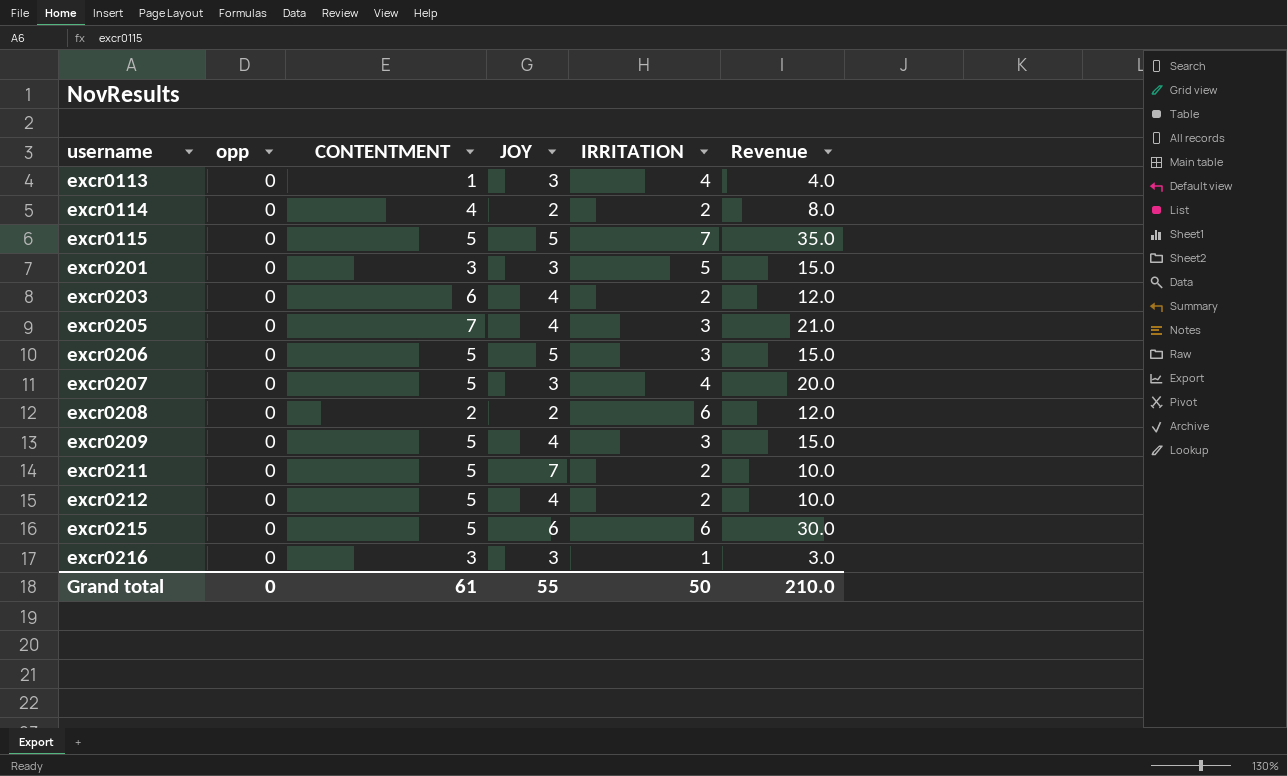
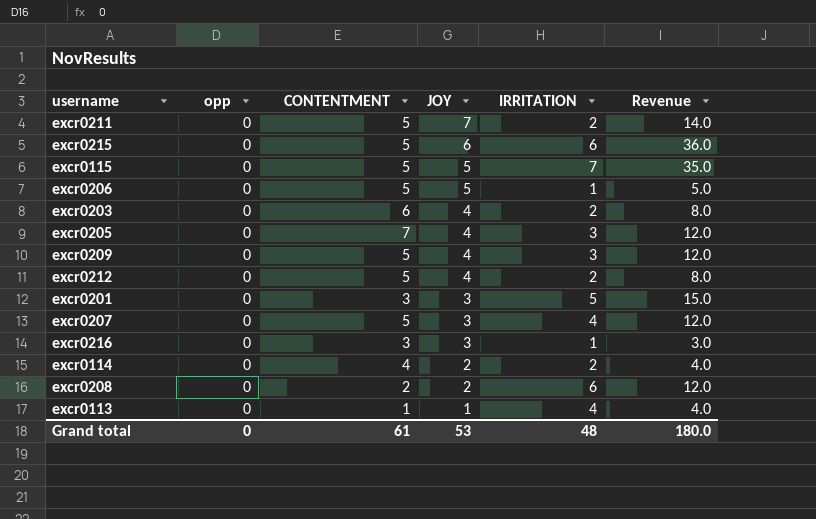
row order: username ascending -> JOY descending
column Revenue | formula: [CONTENTMENT] * [IRRITATION] -> [JOY] * [IRRITATION]
excr0206 | IRRITATION: 3 -> 1
excr0113 | JOY: 3 -> 1
Grand total | JOY: 55 -> 53
Grand total | IRRITATION: 50 -> 48
Grand total | Revenue: 210.0 -> 180.0

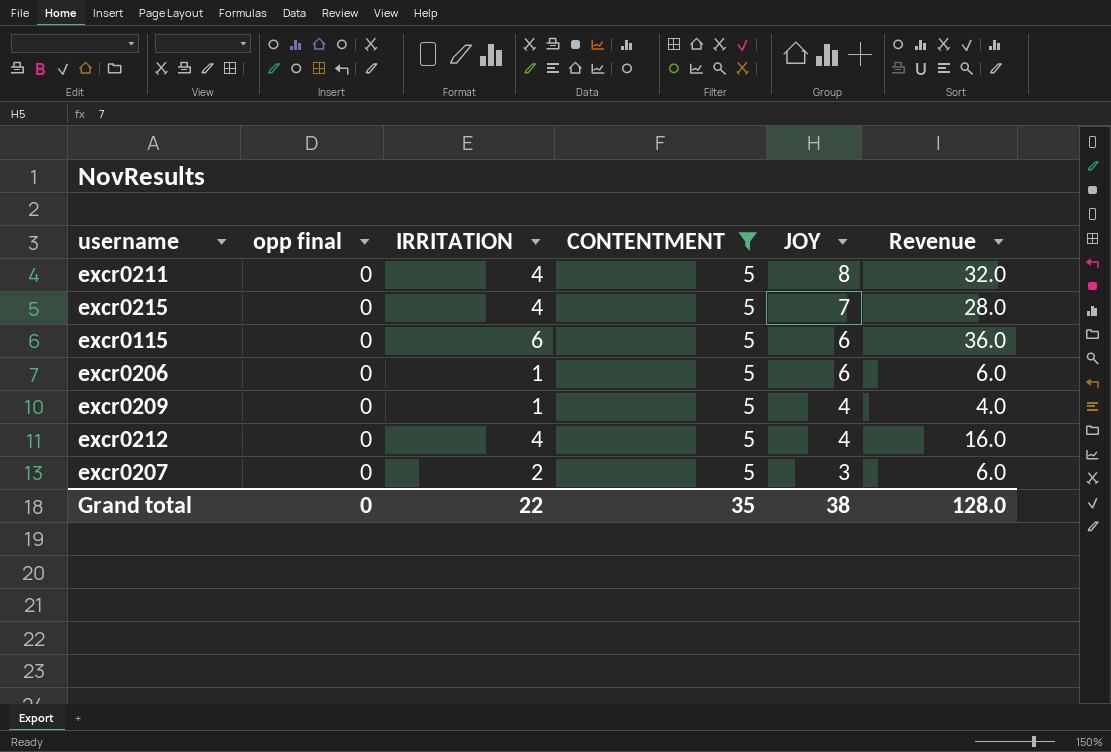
filter: none -> CONTENTMENT = 5
column name: opp -> opp final
column IRRITATION | position: 5 -> 3
excr0211 | IRRITATION: 2 -> 4
excr0211 | JOY: 7 -> 8
excr0211 | Revenue: 14.0 -> 32.0
excr0215 | IRRITATION: 6 -> 4
excr0215 | JOY: 6 -> 7
excr0215 | Revenue: 36.0 -> 28.0
excr0115 | IRRITATION: 7 -> 6
excr0115 | JOY: 5 -> 6
excr0115 | Revenue: 35.0 -> 36.0
excr0206 | JOY: 5 -> 6
excr0206 | Revenue: 5.0 -> 6.0
excr0209 | IRRITATION: 3 -> 1
excr0209 | Revenue: 12.0 -> 4.0
excr0212 | IRRITATION: 2 -> 4
excr0212 | Revenue: 8.0 -> 16.0
excr0207 | IRRITATION: 4 -> 2
excr0207 | Revenue: 12.0 -> 6.0
Grand total | IRRITATION: 48 -> 22
Grand total | CONTENTMENT: 61 -> 35
Grand total | JOY: 53 -> 38
Grand total | Revenue: 180.0 -> 128.0

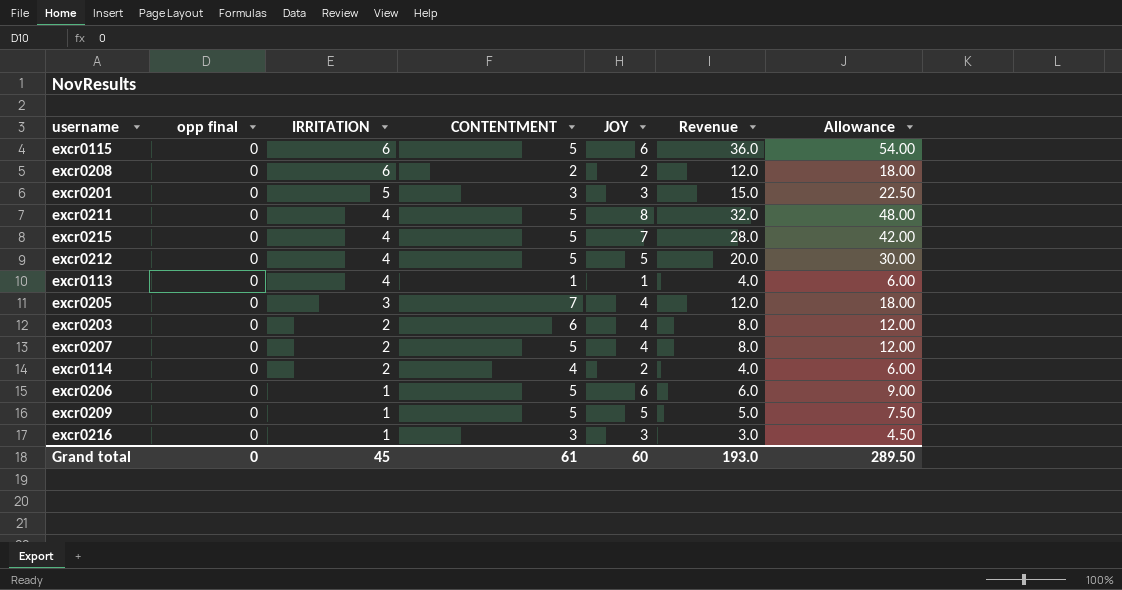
filter: CONTENTMENT = 5 -> none
row order: JOY descending -> IRRITATION descending
column Allowance | formula: none -> [Revenue] * 1.5
excr0212 | JOY: 4 -> 5
excr0212 | Revenue: 16.0 -> 20.0
excr0207 | JOY: 3 -> 4
excr0207 | Revenue: 6.0 -> 8.0
excr0209 | JOY: 4 -> 5
excr0209 | Revenue: 4.0 -> 5.0
Grand total | IRRITATION: 22 -> 45
Grand total | CONTENTMENT: 35 -> 61
Grand total | JOY: 38 -> 60
Grand total | Revenue: 128.0 -> 193.0

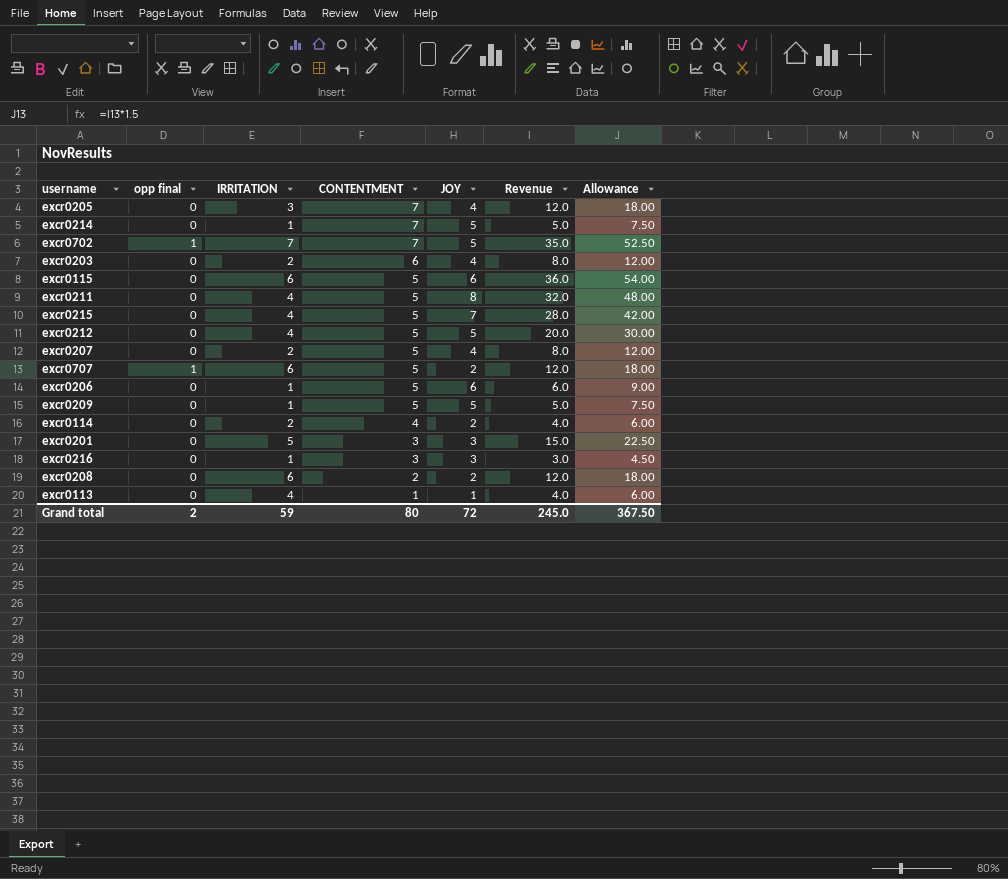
row order: IRRITATION descending -> CONTENTMENT descending
row excr0214: none -> 0 | 1 | 7 | 5 | 5.0 | 7.50
row excr0702: none -> 1 | 7 | 7 | 5 | 35.0 | 52.50
row excr0707: none -> 1 | 6 | 5 | 2 | 12.0 | 18.00
Grand total | opp final: 0 -> 2
Grand total | IRRITATION: 45 -> 59
Grand total | CONTENTMENT: 61 -> 80
Grand total | JOY: 60 -> 72
Grand total | Revenue: 193.0 -> 245.0
Grand total | Allowance: 289.50 -> 367.50

